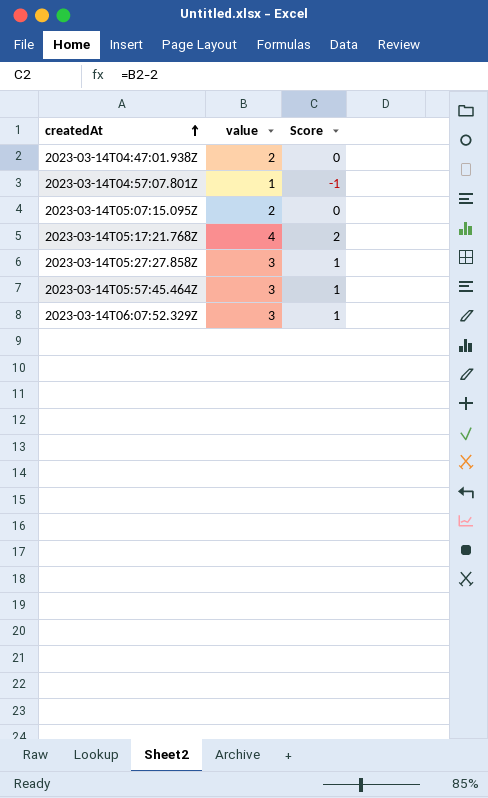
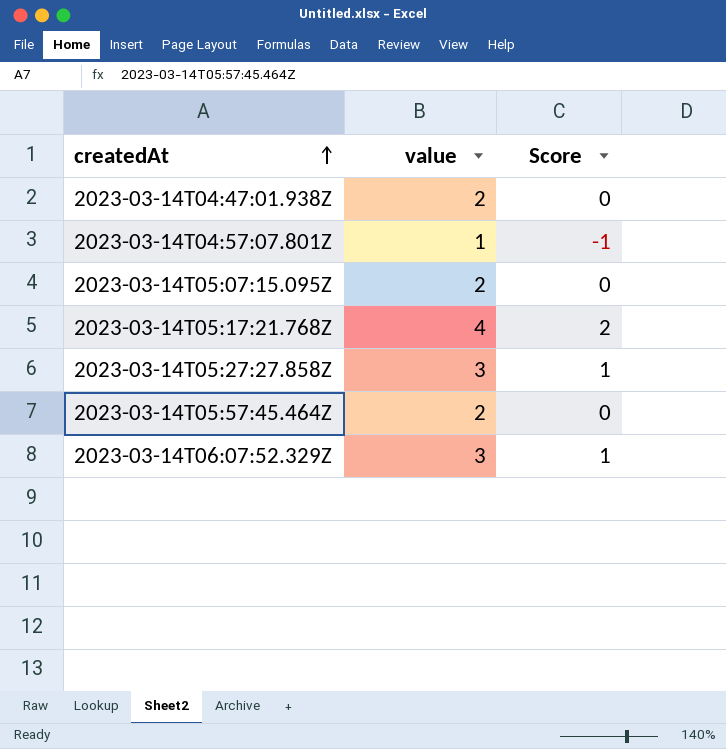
2023-03-14T05:57:45.464Z | value: 3 -> 2
2023-03-14T05:57:45.464Z | Score: 1 -> 0

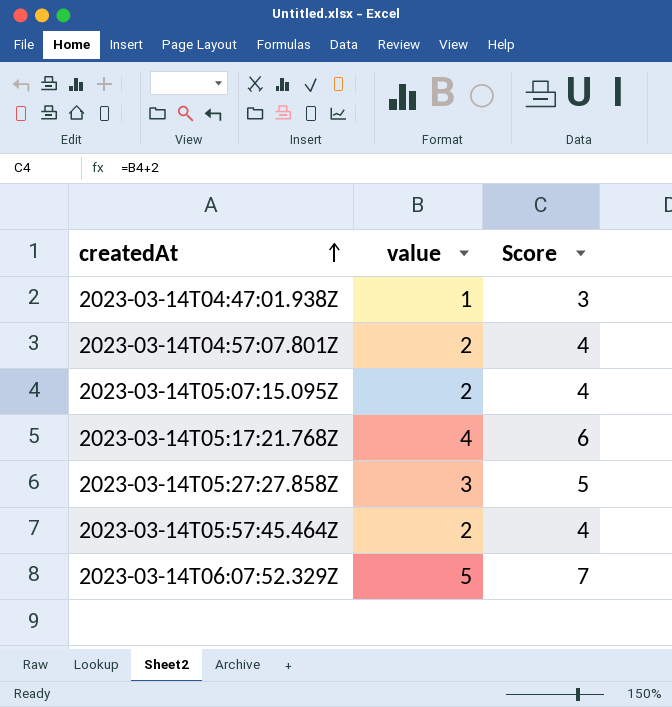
column Score | formula: [value] - 2 -> [value] + 2
2023-03-14T04:47:01.938Z | value: 2 -> 1
2023-03-14T04:57:07.801Z | value: 1 -> 2
2023-03-14T06:07:52.329Z | value: 3 -> 5

